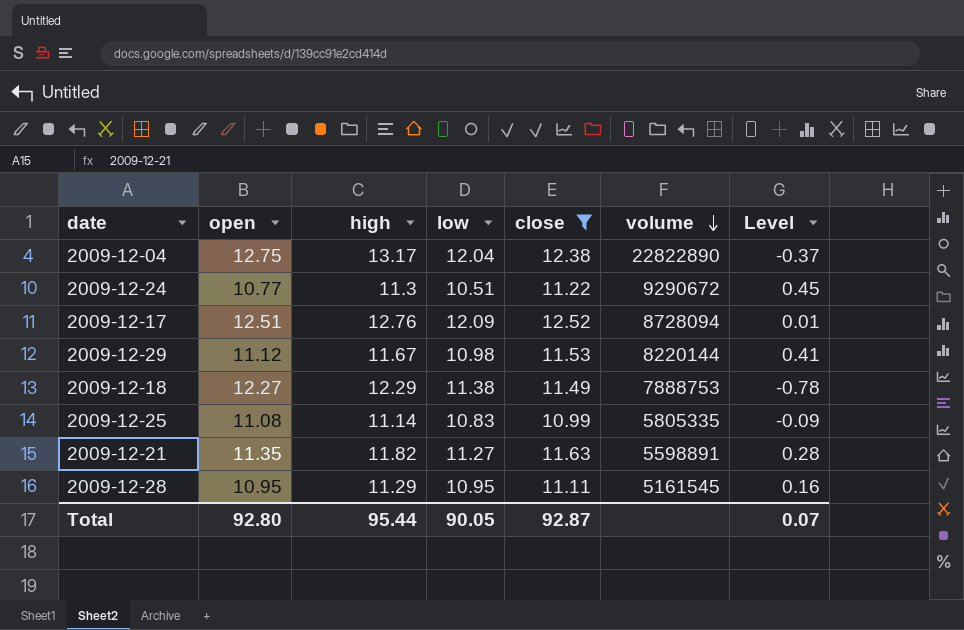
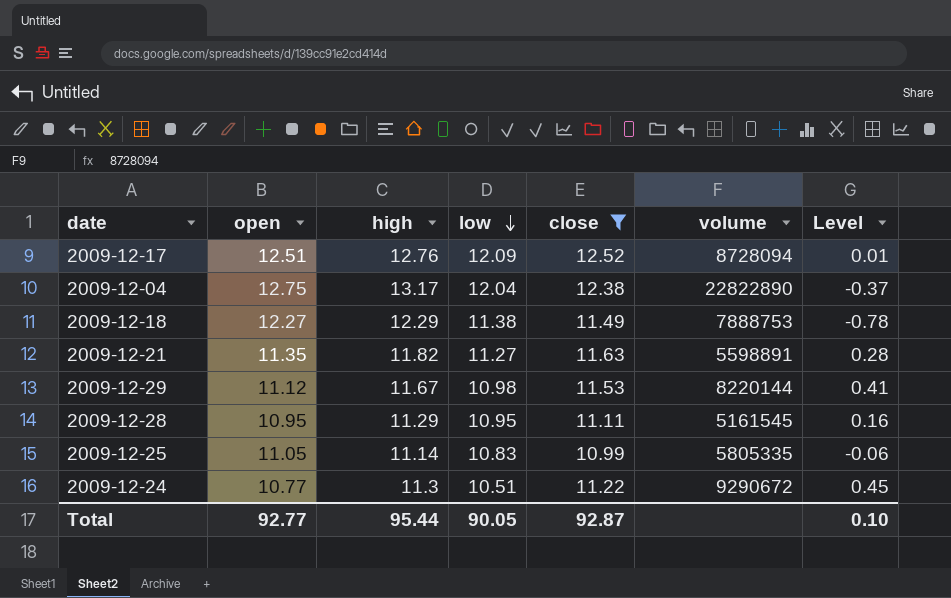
row order: volume descending -> low descending
2009-12-25 | open: 11.08 -> 11.05
2009-12-25 | Level: -0.09 -> -0.06
Total | open: 92.80 -> 92.77
Total | Level: 0.07 -> 0.10

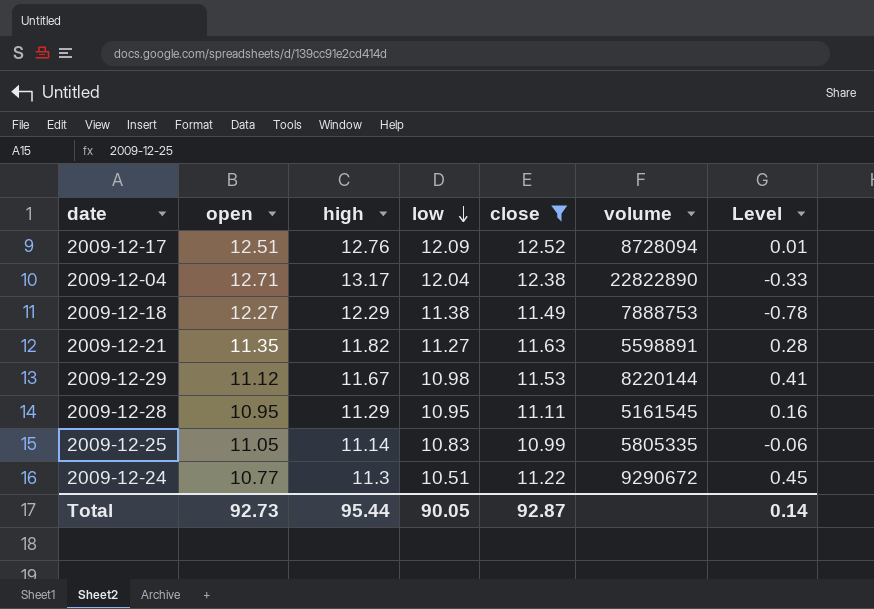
2009-12-04 | open: 12.75 -> 12.71
2009-12-04 | Level: -0.37 -> -0.33
Total | open: 92.77 -> 92.73
Total | Level: 0.10 -> 0.14

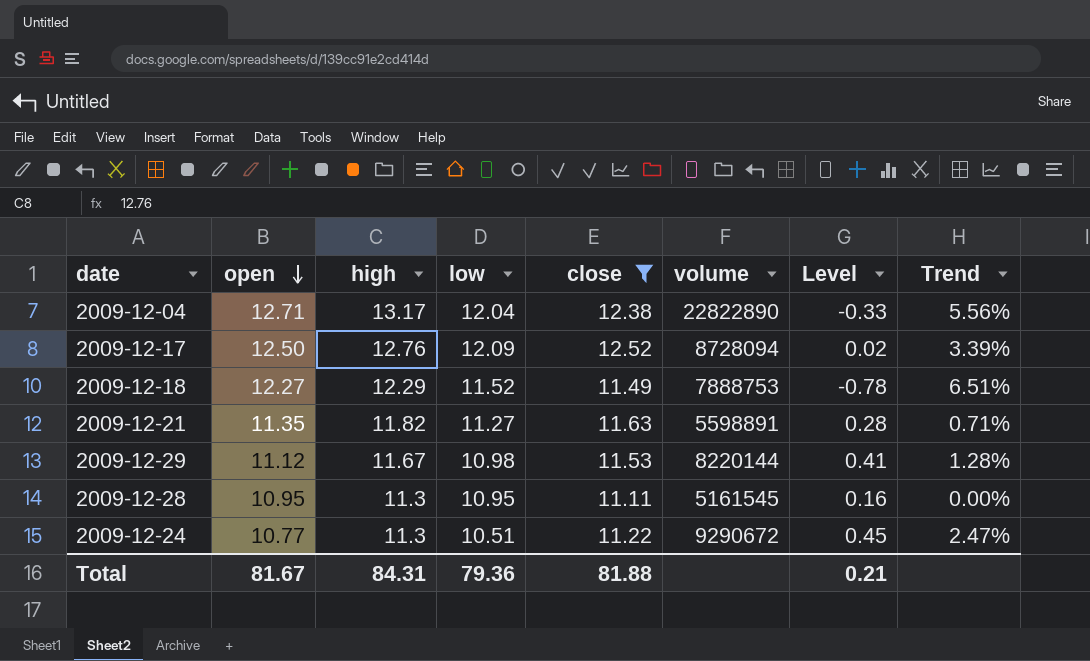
row order: low descending -> open descending
column Trend | formula: none -> ([open] - [low]) / [low]
row 2009-12-25: 11.05 | 11.14 | 10.83 | 10.99 | 5805335 | -0.06 -> none
2009-12-17 | open: 12.51 -> 12.50
2009-12-17 | Level: 0.01 -> 0.02
2009-12-18 | low: 11.38 -> 11.52
2009-12-28 | high: 11.29 -> 11.3
Total | open: 92.73 -> 81.67
Total | high: 95.44 -> 84.31
Total | low: 90.05 -> 79.36
Total | close: 92.87 -> 81.88
Total | Level: 0.14 -> 0.21

